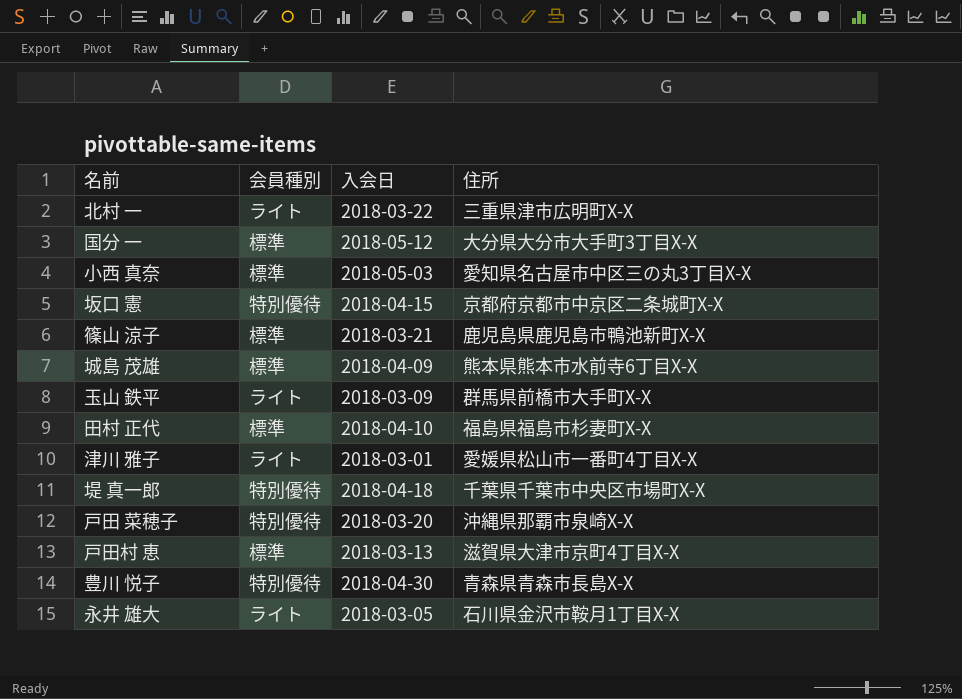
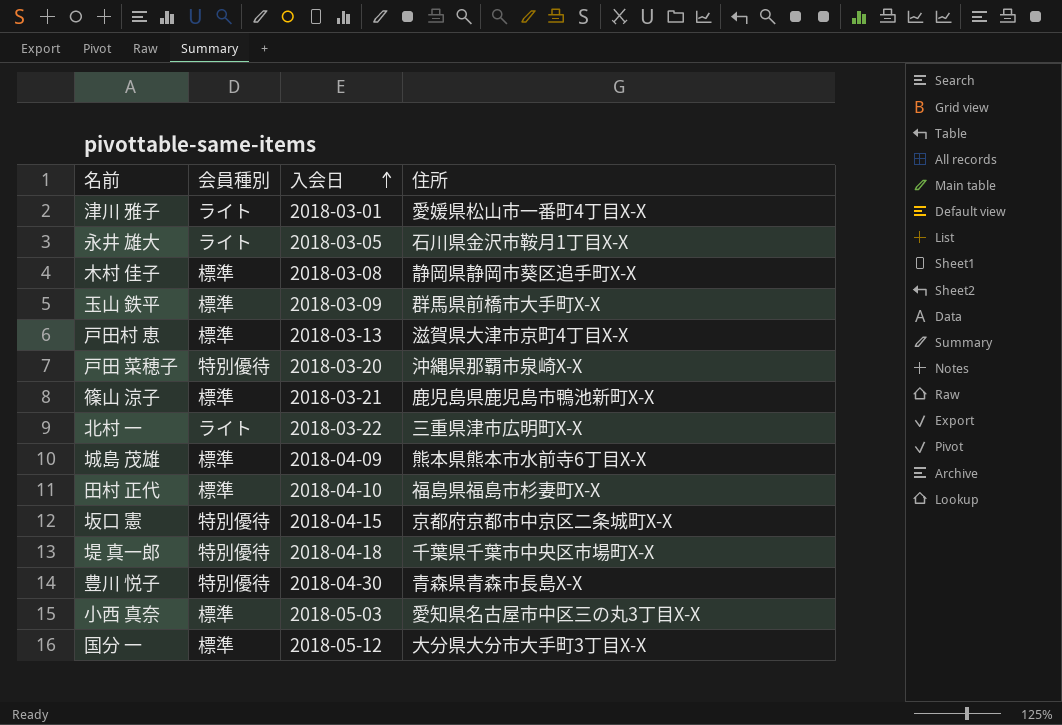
row order: none -> 入会日 ascending
row 木村 佳子: none -> 標準 | 2018-03-08 | 静岡県静岡市葵区追手町X-X
玉山 鉄平 | 会員種別: ライト -> 標準

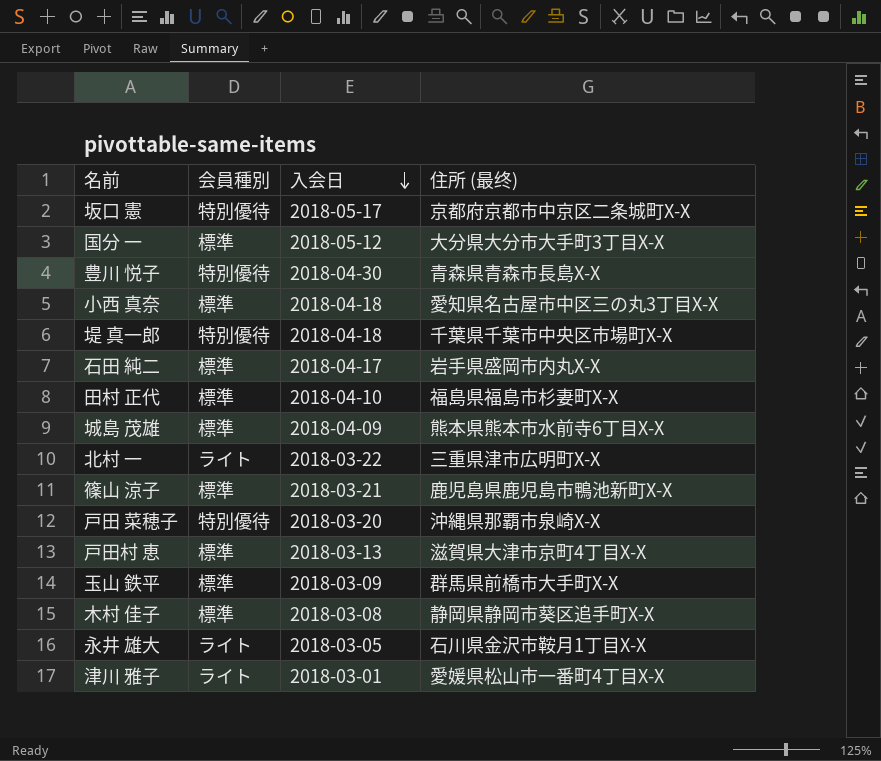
row order: 入会日 ascending -> 入会日 descending
column name: 住所 -> 住所 (最终)
坂口 憲 | 入会日: 2018-04-15 -> 2018-05-17
小西 真奈 | 入会日: 2018-05-03 -> 2018-04-18
row 石田 純二: none -> 標準 | 2018-04-17 | 岩手県盛岡市内丸X-X

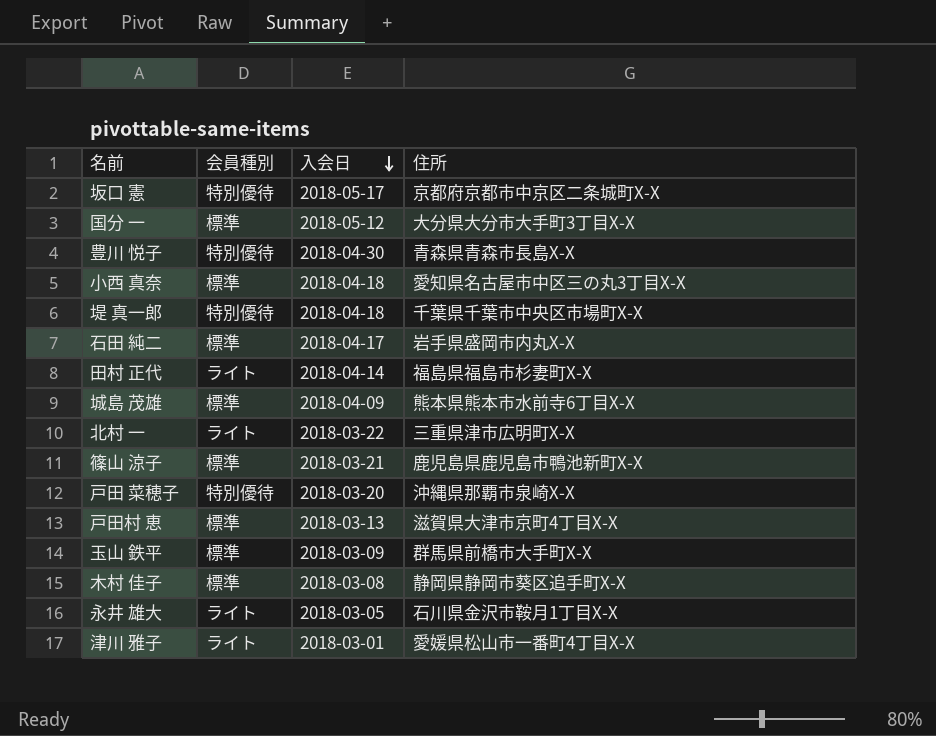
column name: 住所 (最终) -> 住所
田村 正代 | 会員種別: 標準 -> ライト
田村 正代 | 入会日: 2018-04-10 -> 2018-04-14

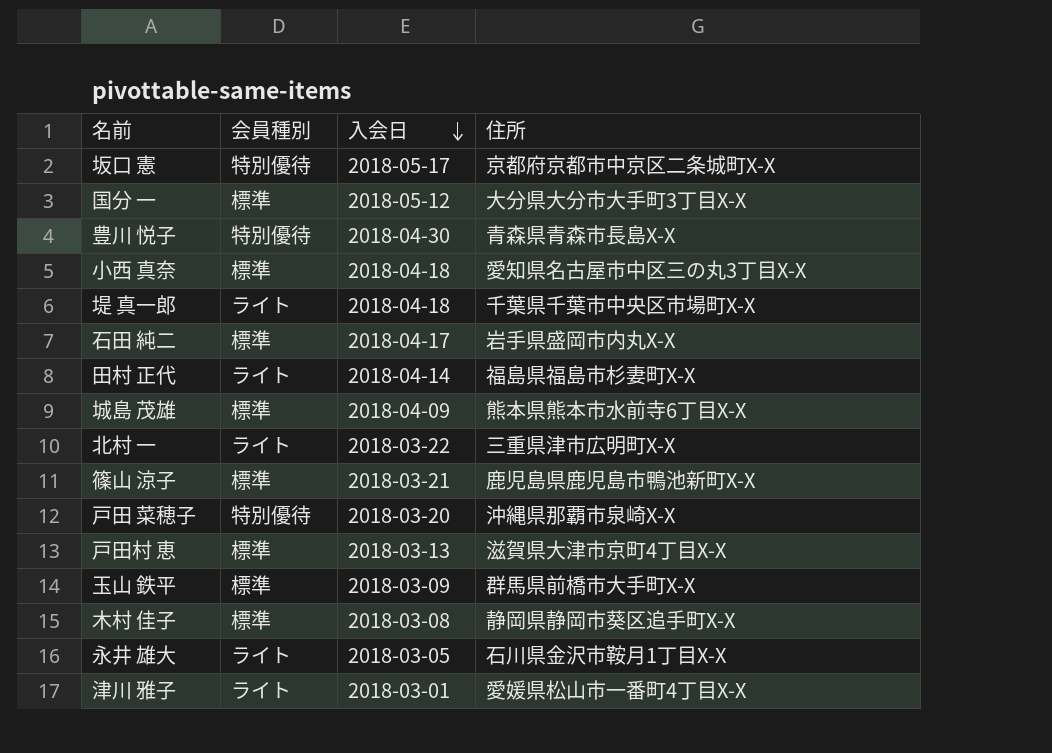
堤 真一郎 | 会員種別: 特別優待 -> ライト

